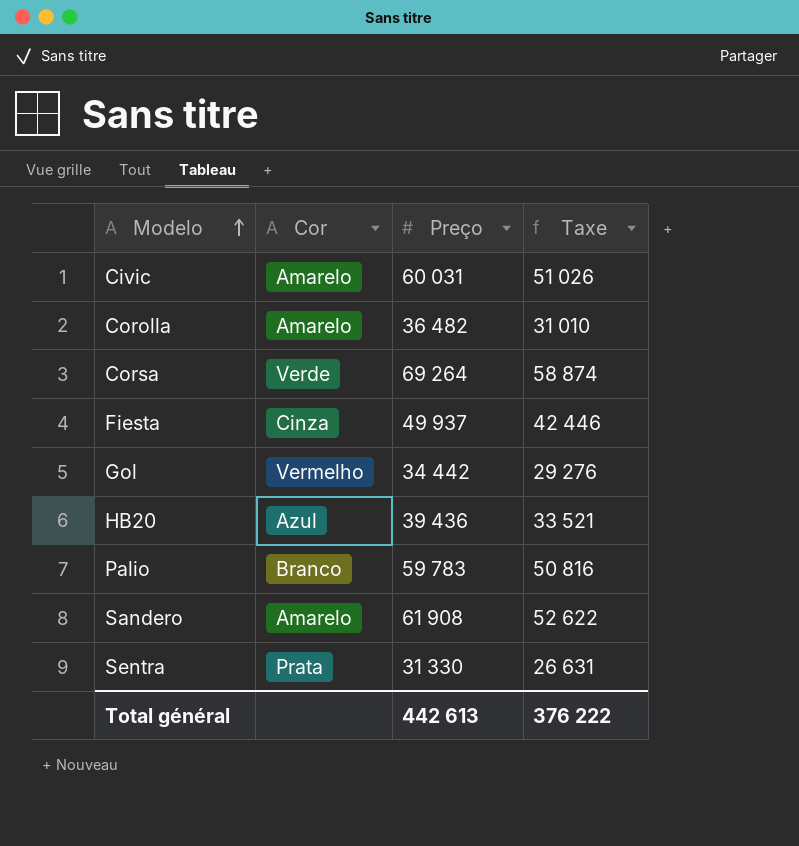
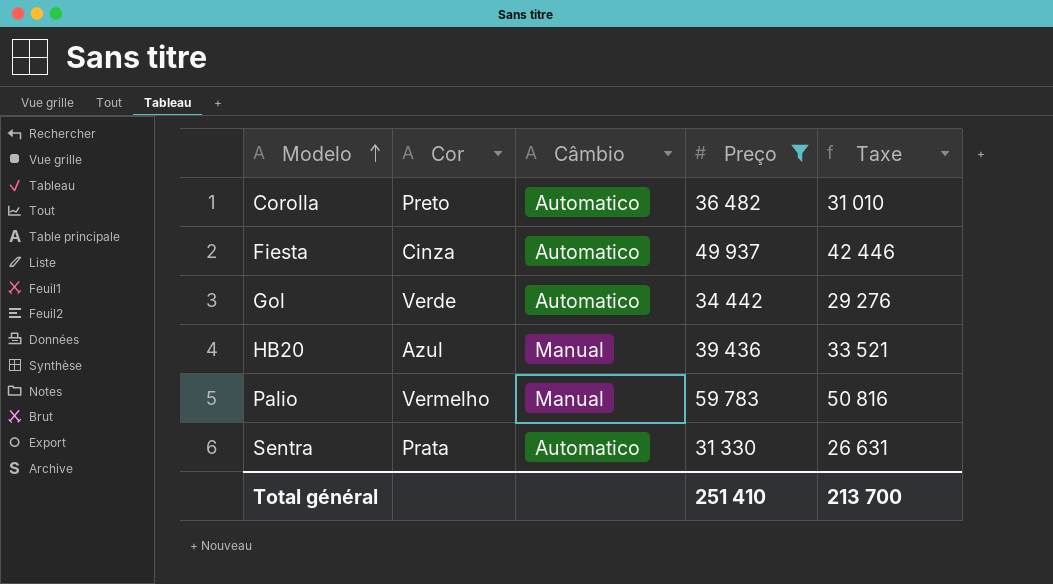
filter: none -> Preço <= 59 783
column Câmbio | position: none -> 3
Corolla | Cor: Amarelo -> Preto
Gol | Cor: Vermelho -> Verde
Palio | Cor: Branco -> Vermelho
Total général | Preço: 442 613 -> 251 410
Total général | Taxe: 376 222 -> 213 700

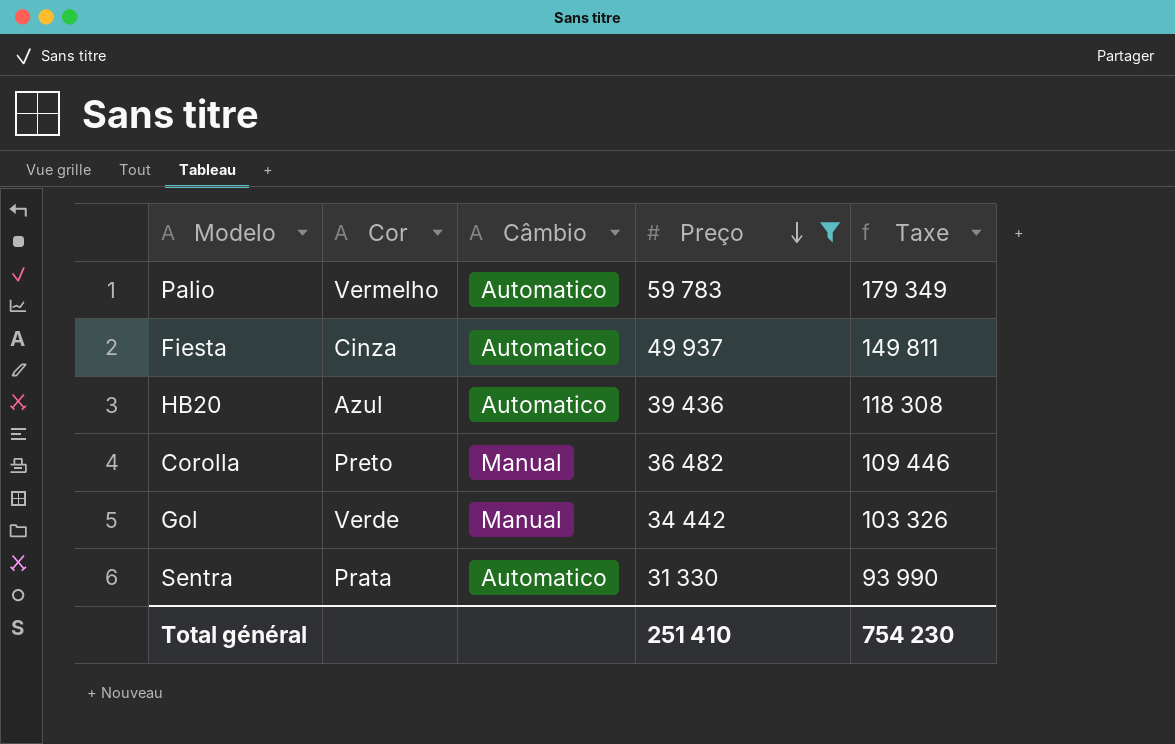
row order: Modelo ascending -> Preço descending
column Taxe | formula: [Preço] * 0,85 -> [Preço] * 3
Palio | Câmbio: Manual -> Automatico
HB20 | Câmbio: Manual -> Automatico
Corolla | Câmbio: Automatico -> Manual
Gol | Câmbio: Automatico -> Manual
Total général | Taxe: 213 700 -> 754 230

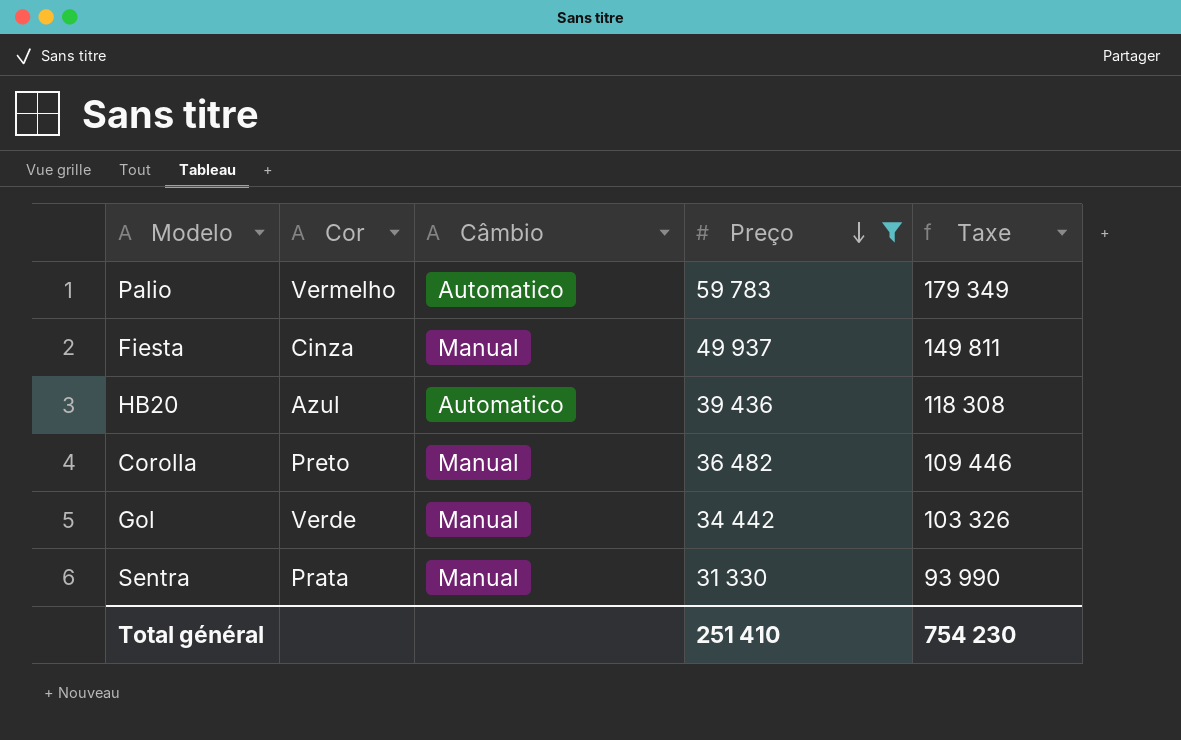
Fiesta | Câmbio: Automatico -> Manual
Sentra | Câmbio: Automatico -> Manual

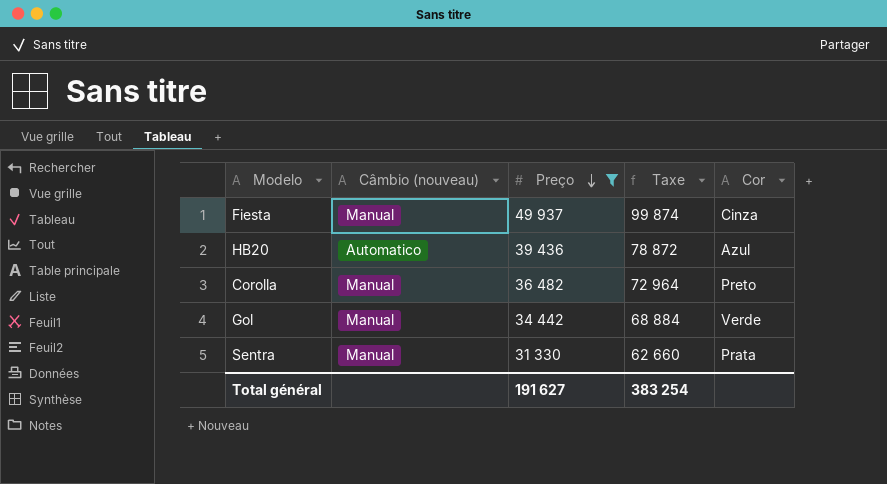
column name: Câmbio -> Câmbio (nouveau)
column Taxe | formula: [Preço] * 3 -> [Preço] * 2
column Cor | position: 2 -> 5
row Palio: Vermelho | Automatico | 59 783 | 179 349 -> none
Total général | Preço: 251 410 -> 191 627
Total général | Taxe: 754 230 -> 383 254

